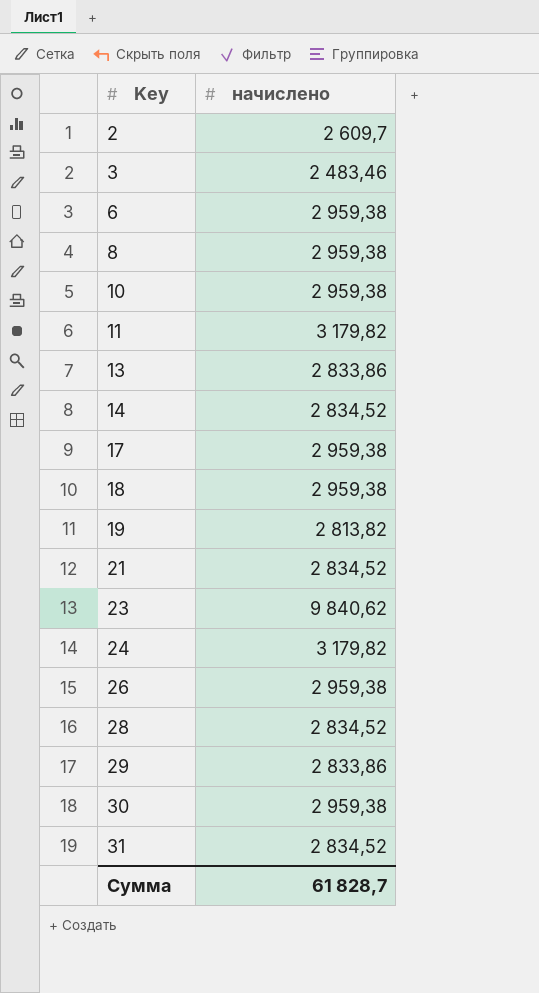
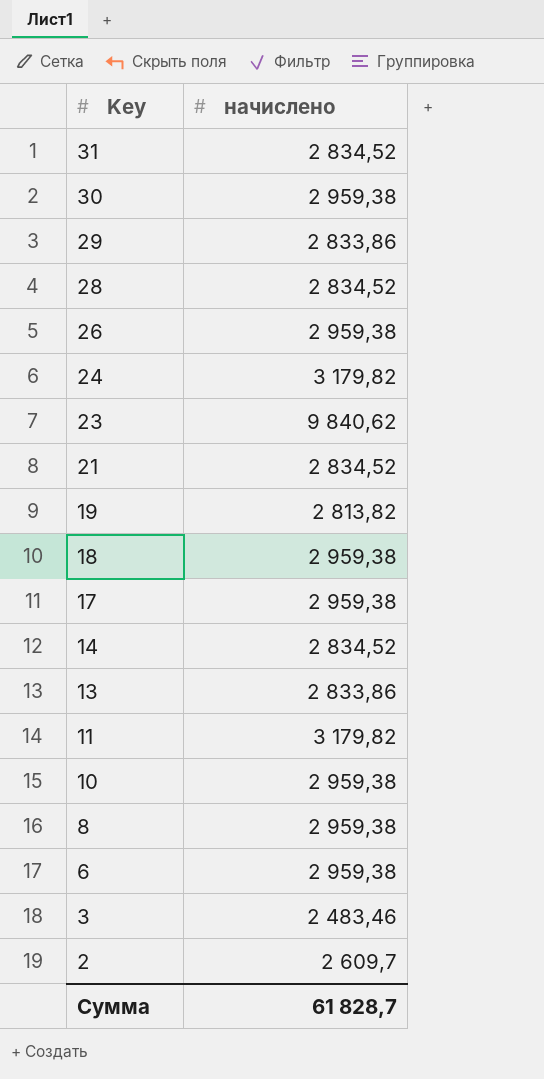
row order: Key ascending -> Key descending

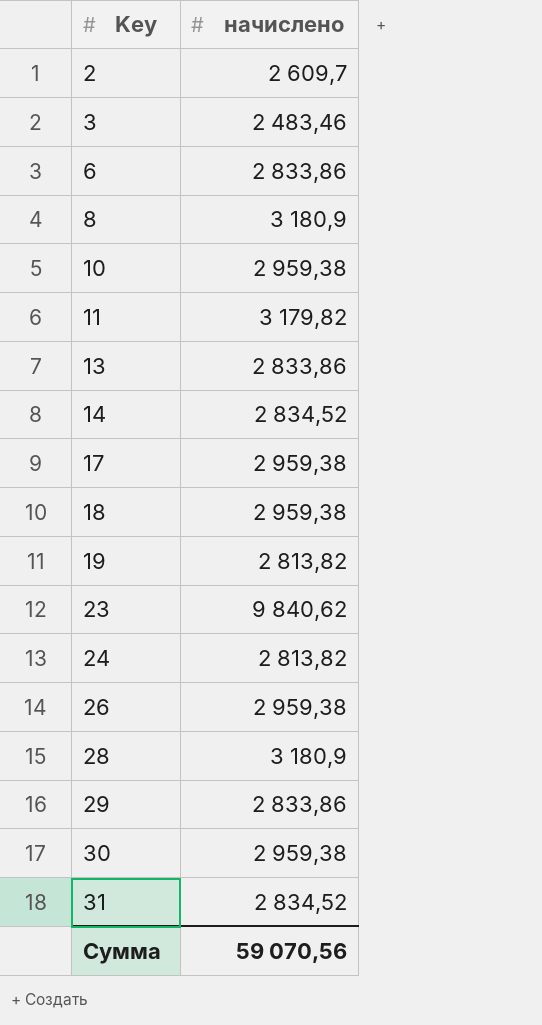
row order: Key descending -> Key ascending
row 21: 2 834,52 -> none
6 | начислено: 2 959,38 -> 2 833,86
8 | начислено: 2 959,38 -> 3 180,9
24 | начислено: 3 179,82 -> 2 813,82
28 | начислено: 2 834,52 -> 3 180,9
Сумма | начислено: 61 828,7 -> 59 070,56

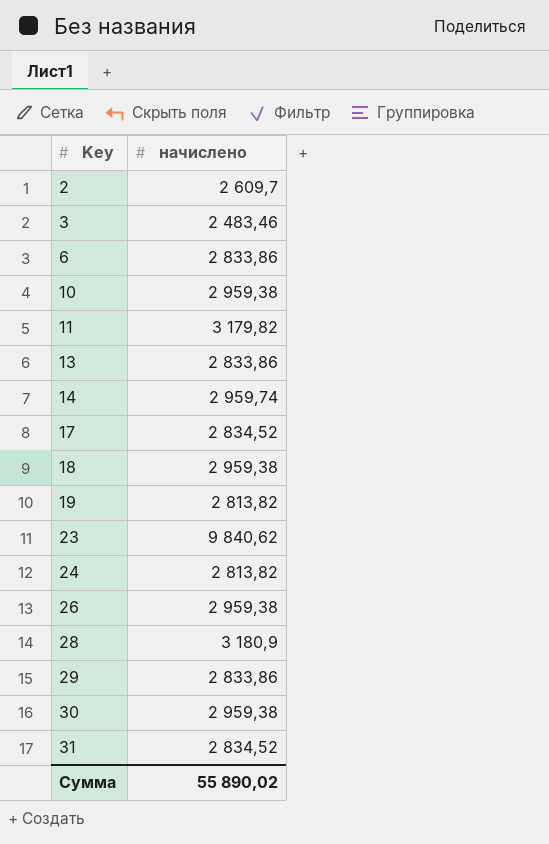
row 8: 3 180,9 -> none
14 | начислено: 2 834,52 -> 2 959,74
17 | начислено: 2 959,38 -> 2 834,52
Сумма | начислено: 59 070,56 -> 55 890,02

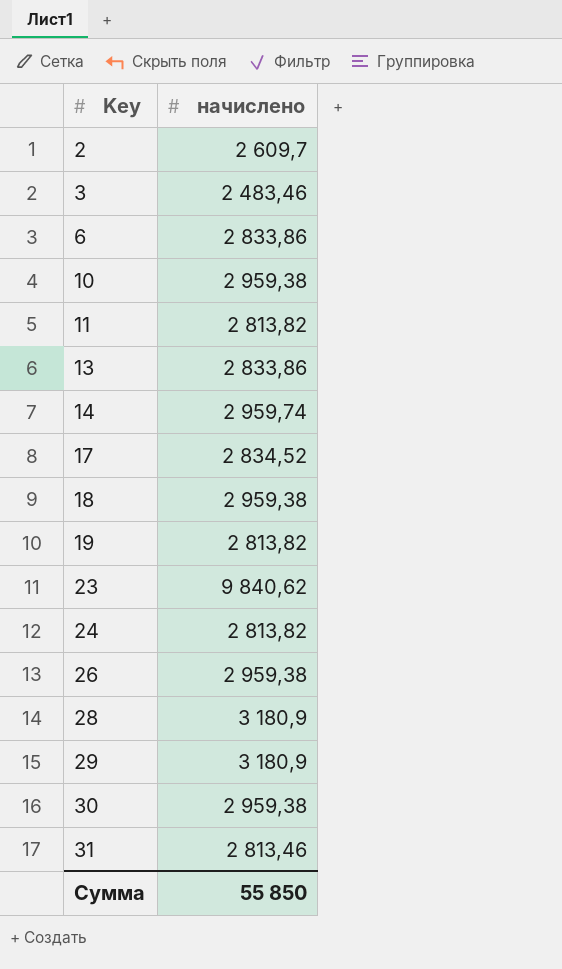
11 | начислено: 3 179,82 -> 2 813,82
29 | начислено: 2 833,86 -> 3 180,9
31 | начислено: 2 834,52 -> 2 813,46
Сумма | начислено: 55 890,02 -> 55 850

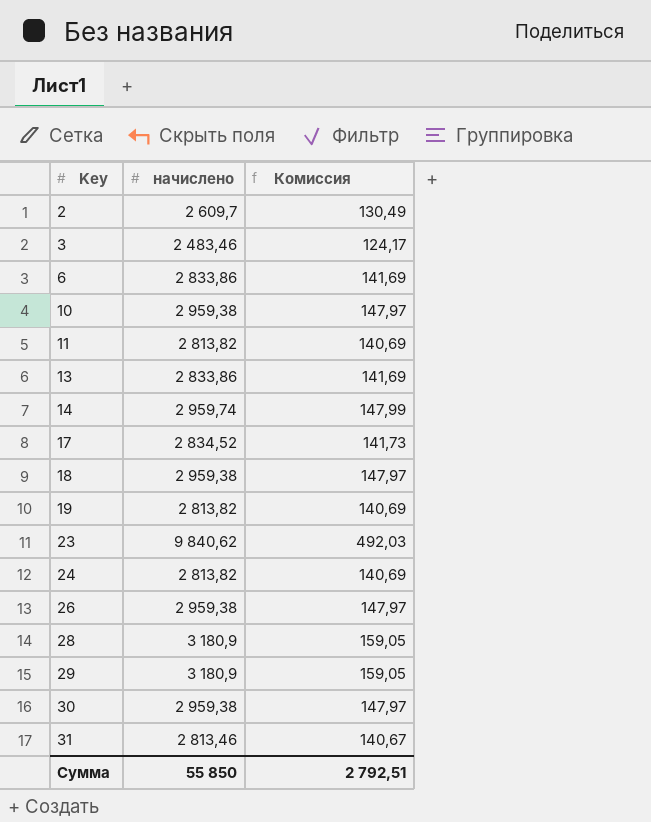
column Комиссия | formula: none -> [начислено] * 0,05

